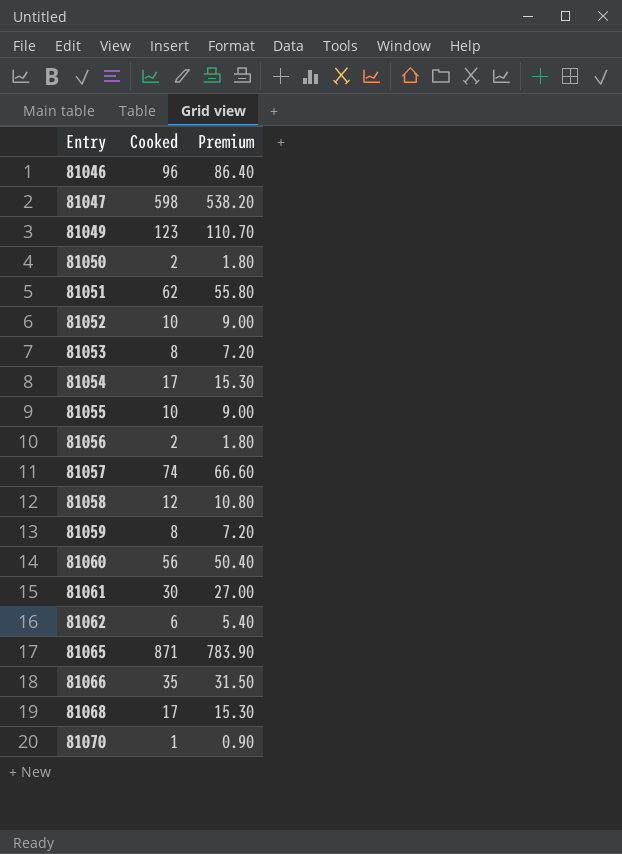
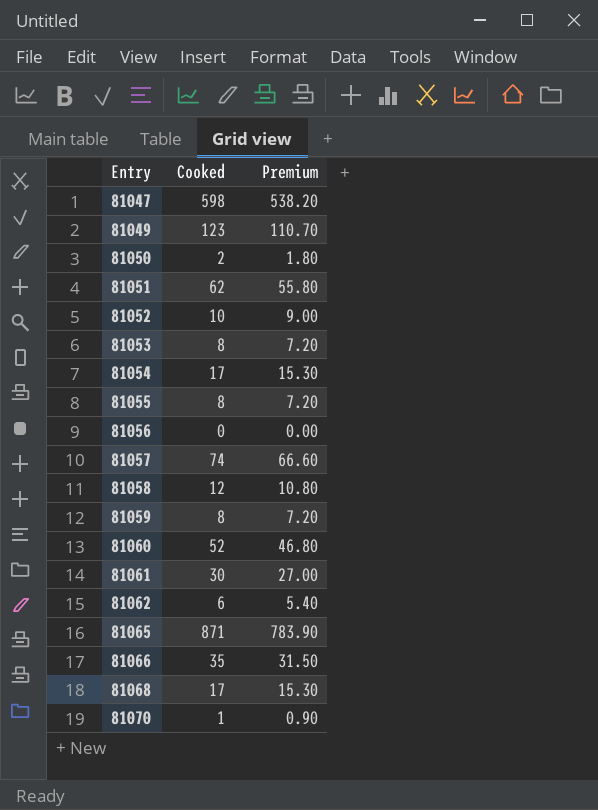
row 81046: 96 | 86.40 -> none
81055 | Cooked: 10 -> 8
81055 | Premium: 9.00 -> 7.20
81056 | Cooked: 2 -> 0
81056 | Premium: 1.80 -> 0.00
81060 | Cooked: 56 -> 52
81060 | Premium: 50.40 -> 46.80

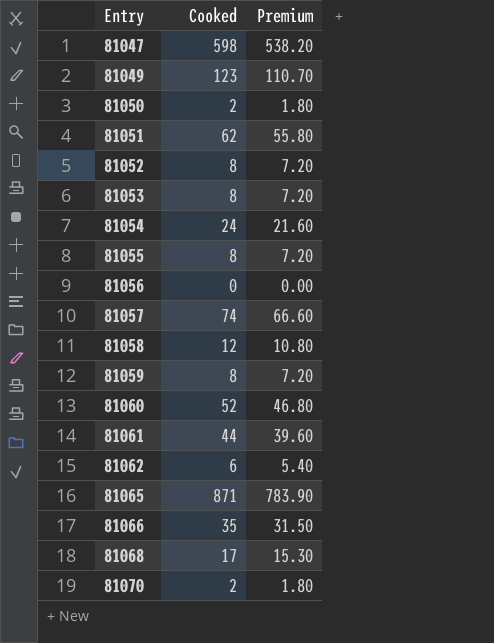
81052 | Cooked: 10 -> 8
81052 | Premium: 9.00 -> 7.20
81054 | Cooked: 17 -> 24
81054 | Premium: 15.30 -> 21.60
81061 | Cooked: 30 -> 44
81061 | Premium: 27.00 -> 39.60
81070 | Cooked: 1 -> 2
81070 | Premium: 0.90 -> 1.80

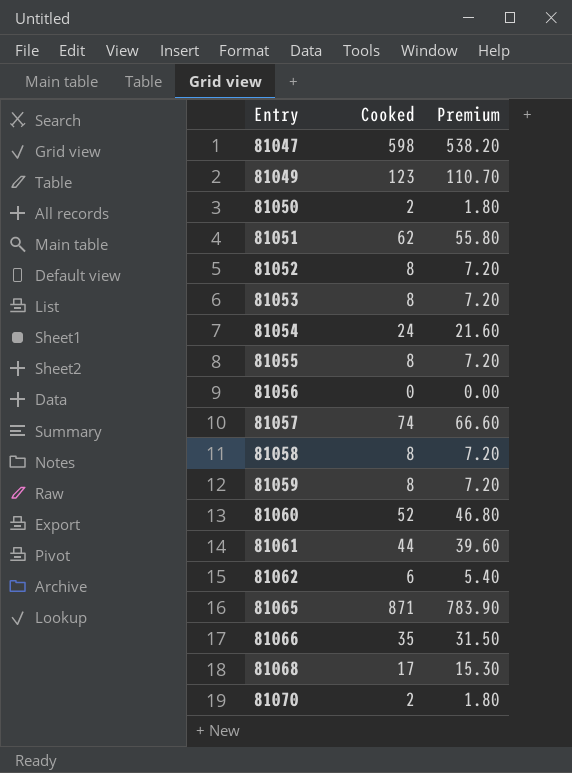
81058 | Cooked: 12 -> 8
81058 | Premium: 10.80 -> 7.20

